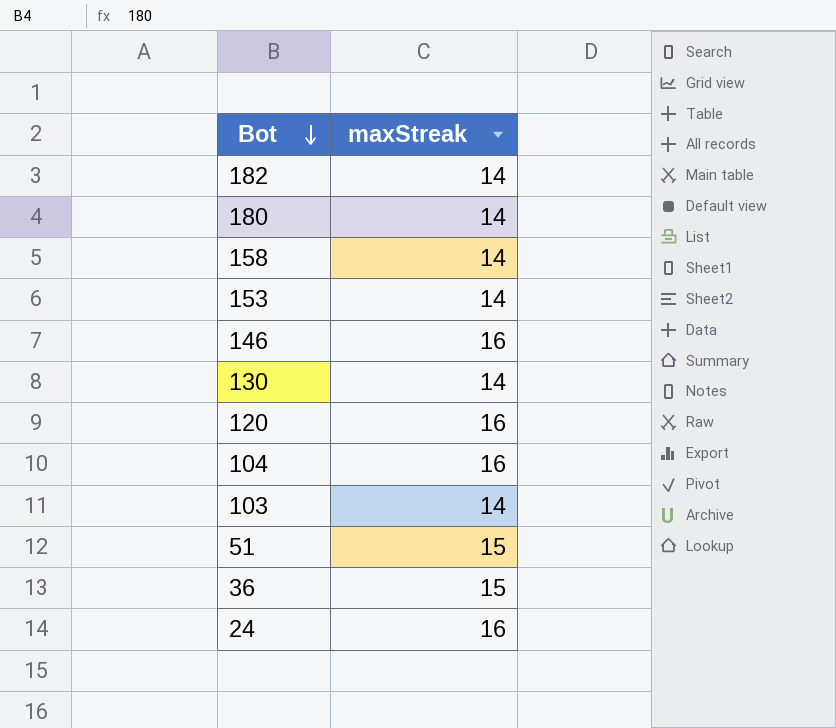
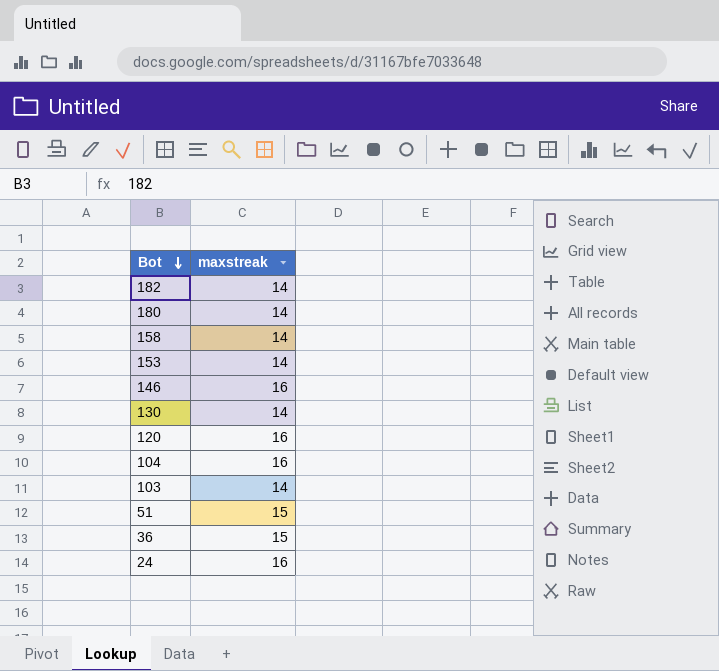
column name: maxStreak -> maxstreak

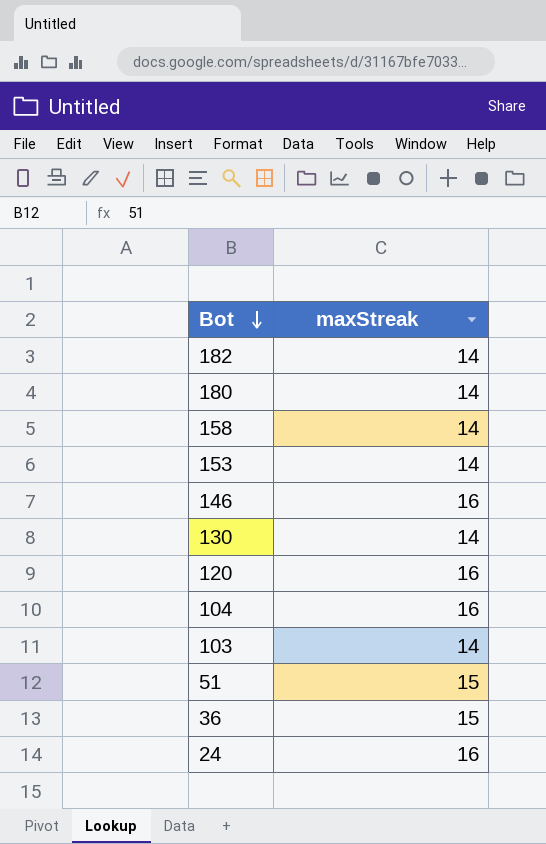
column name: maxstreak -> maxStreak

